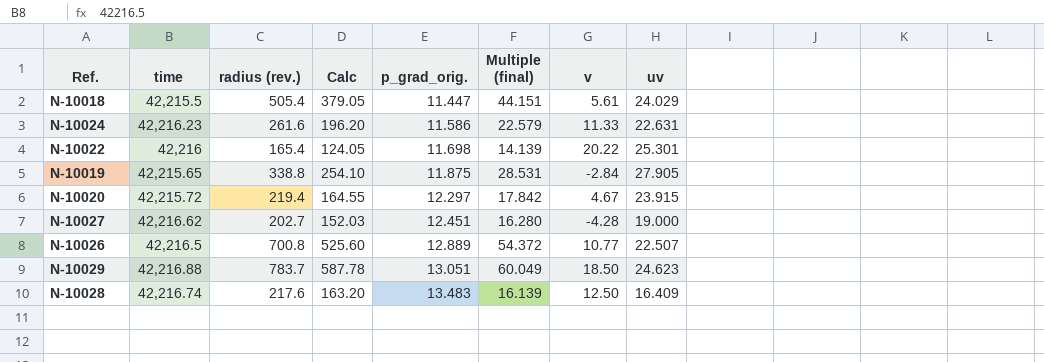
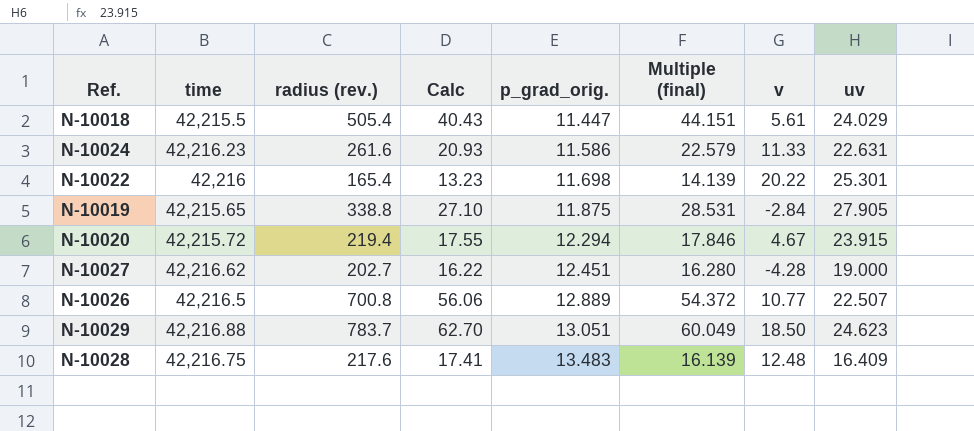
column Calc | formula: [radius (rev.)] * 0.75 -> [radius (rev.)] * 0.08
N-10020 | p_grad_orig.: 12.297 -> 12.294
N-10020 | Multiple (final): 17.842 -> 17.846
N-10028 | time: 42,216.74 -> 42,216.75
N-10028 | v: 12.50 -> 12.48

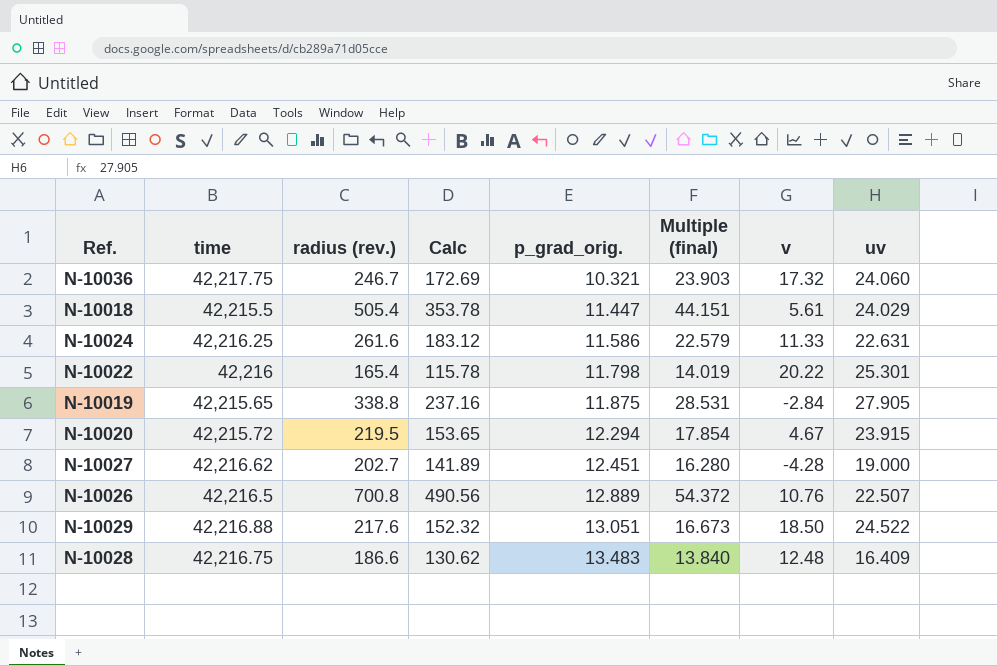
column Calc | formula: [radius (rev.)] * 0.08 -> [radius (rev.)] * 0.7
row N-10036: none -> 42,217.75 | 246.7 | 172.69 | 10.321 | 23.903 | 17.32 | 24.060
N-10024 | time: 42,216.23 -> 42,216.25
N-10022 | p_grad_orig.: 11.698 -> 11.798
N-10022 | Multiple (final): 14.139 -> 14.019
N-10020 | radius (rev.): 219.4 -> 219.5
N-10020 | Multiple (final): 17.846 -> 17.854
N-10026 | v: 10.77 -> 10.76
N-10029 | radius (rev.): 783.7 -> 217.6
N-10029 | Multiple (final): 60.049 -> 16.673
N-10029 | uv: 24.623 -> 24.522
N-10028 | radius (rev.): 217.6 -> 186.6
N-10028 | Multiple (final): 16.139 -> 13.840

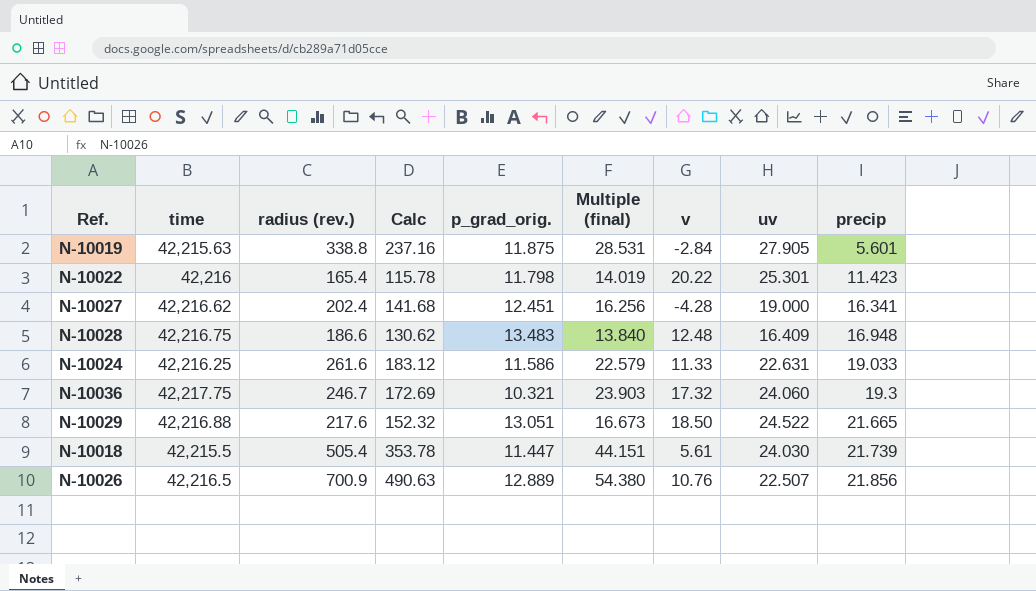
row order: p_grad_orig. ascending -> precip ascending
column precip | position: none -> 9
row N-10020: 42,215.72 | 219.5 | 153.65 | 12.294 | 17.854 | 4.67 | 23.915 -> none
N-10019 | time: 42,215.65 -> 42,215.63
N-10027 | radius (rev.): 202.7 -> 202.4
N-10027 | Calc: 141.89 -> 141.68
N-10027 | Multiple (final): 16.280 -> 16.256
N-10018 | uv: 24.029 -> 24.030
N-10026 | radius (rev.): 700.8 -> 700.9
N-10026 | Calc: 490.56 -> 490.63
N-10026 | Multiple (final): 54.372 -> 54.380

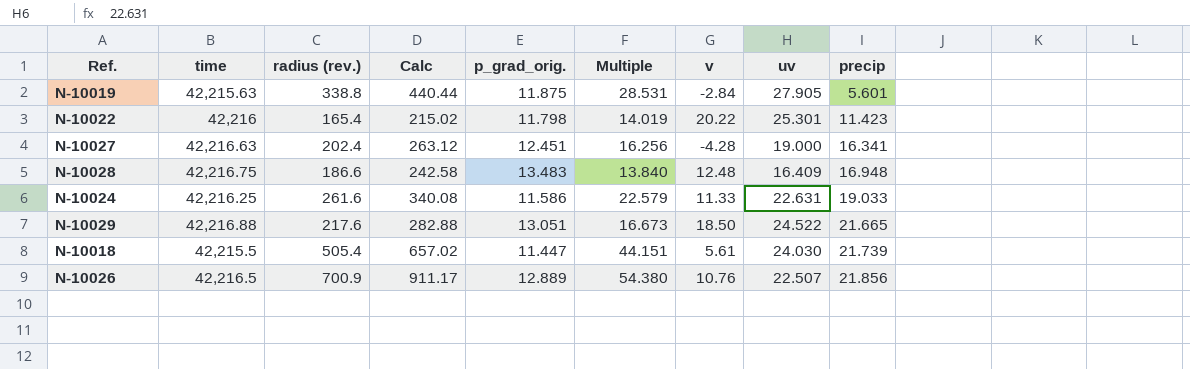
column Calc | formula: [radius (rev.)] * 0.7 -> [radius (rev.)] * 1.3
column name: Multiple (final) -> Multiple
row N-10036: 42,217.75 | 246.7 | 172.69 | 10.321 | 23.903 | 17.32 | 24.060 | 19.3 -> none
N-10027 | time: 42,216.62 -> 42,216.63

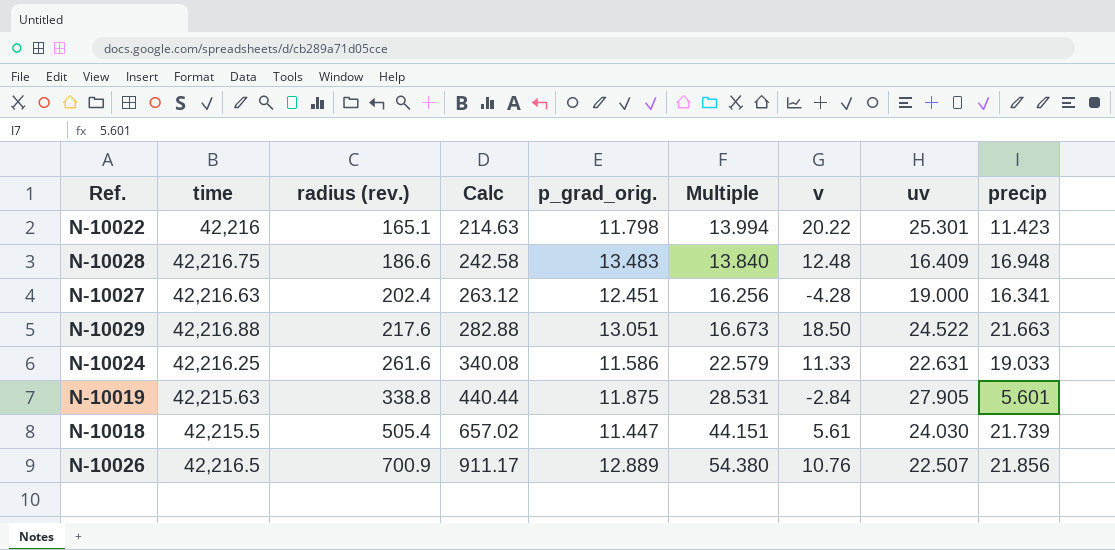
row order: precip ascending -> radius (rev.) ascending
N-10022 | radius (rev.): 165.4 -> 165.1
N-10022 | Calc: 215.02 -> 214.63
N-10022 | Multiple: 14.019 -> 13.994
N-10029 | precip: 21.665 -> 21.663

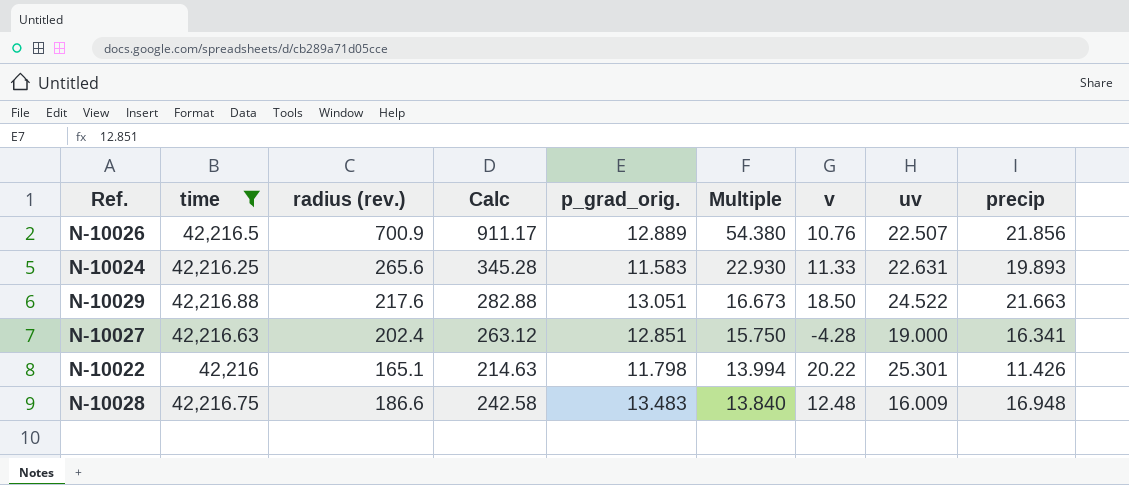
filter: none -> time >= 42,216
row order: radius (rev.) ascending -> Multiple descending
N-10024 | radius (rev.): 261.6 -> 265.6
N-10024 | Calc: 340.08 -> 345.28
N-10024 | p_grad_orig.: 11.586 -> 11.583
N-10024 | Multiple: 22.579 -> 22.930
N-10024 | precip: 19.033 -> 19.893
N-10027 | p_grad_orig.: 12.451 -> 12.851
N-10027 | Multiple: 16.256 -> 15.750
N-10022 | precip: 11.423 -> 11.426
N-10028 | uv: 16.409 -> 16.009

